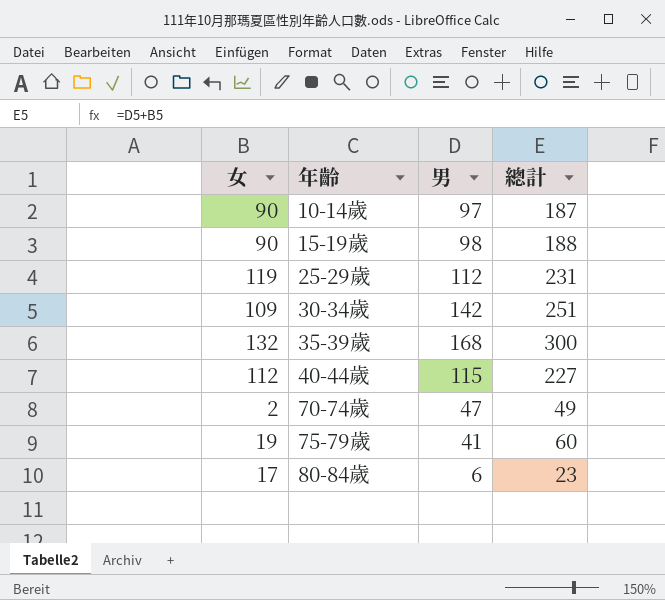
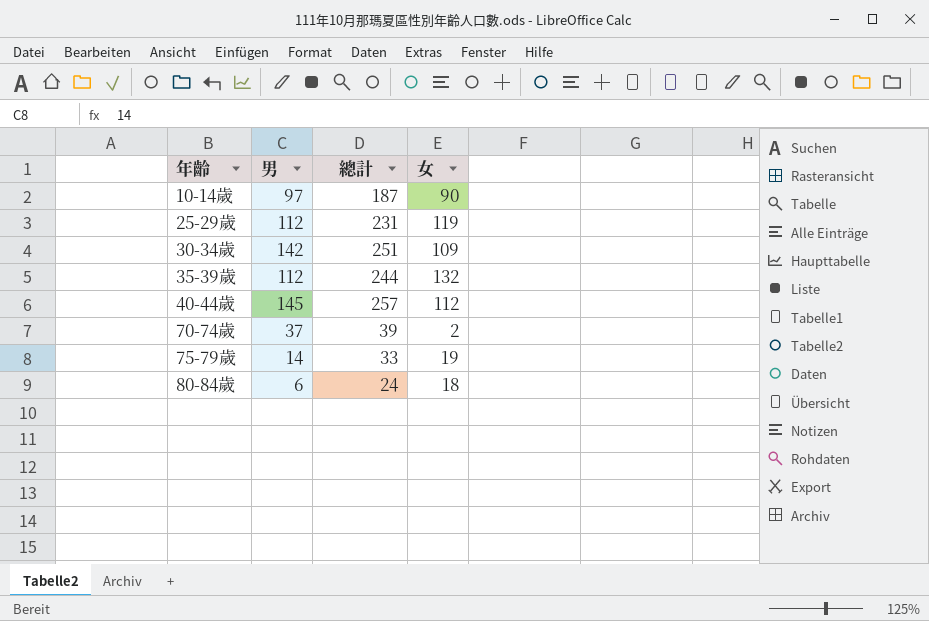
column 女 | position: 1 -> 4
row 15-19歲: 90 | 98 | 188 -> none
35-39歲 | 男: 168 -> 112
35-39歲 | 總計: 300 -> 244
40-44歲 | 男: 115 -> 145
40-44歲 | 總計: 227 -> 257
70-74歲 | 男: 47 -> 37
70-74歲 | 總計: 49 -> 39
75-79歲 | 男: 41 -> 14
75-79歲 | 總計: 60 -> 33
80-84歲 | 總計: 23 -> 24
80-84歲 | 女: 17 -> 18

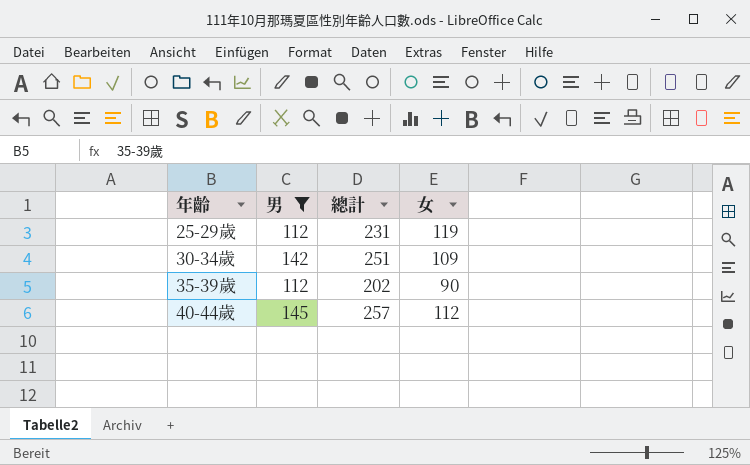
filter: none -> 男 >= 112
35-39歲 | 總計: 244 -> 202
35-39歲 | 女: 132 -> 90

